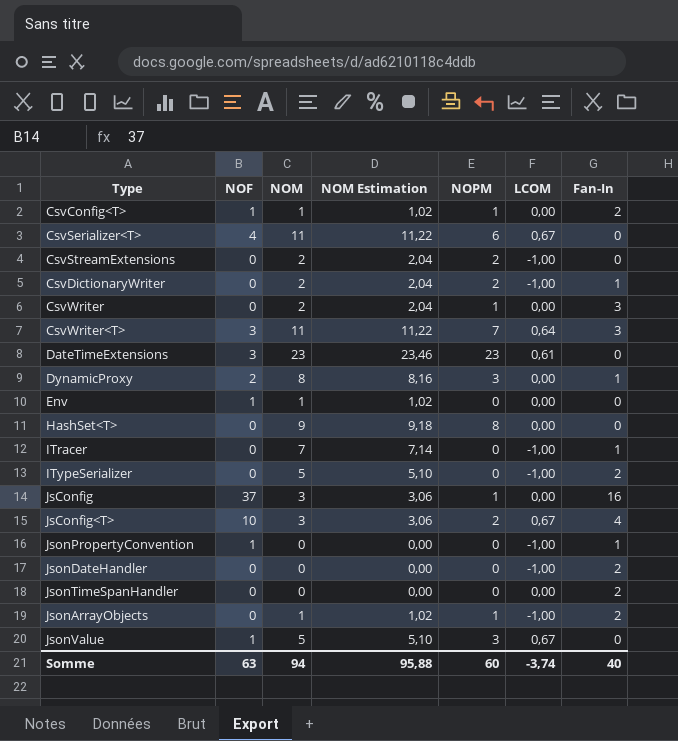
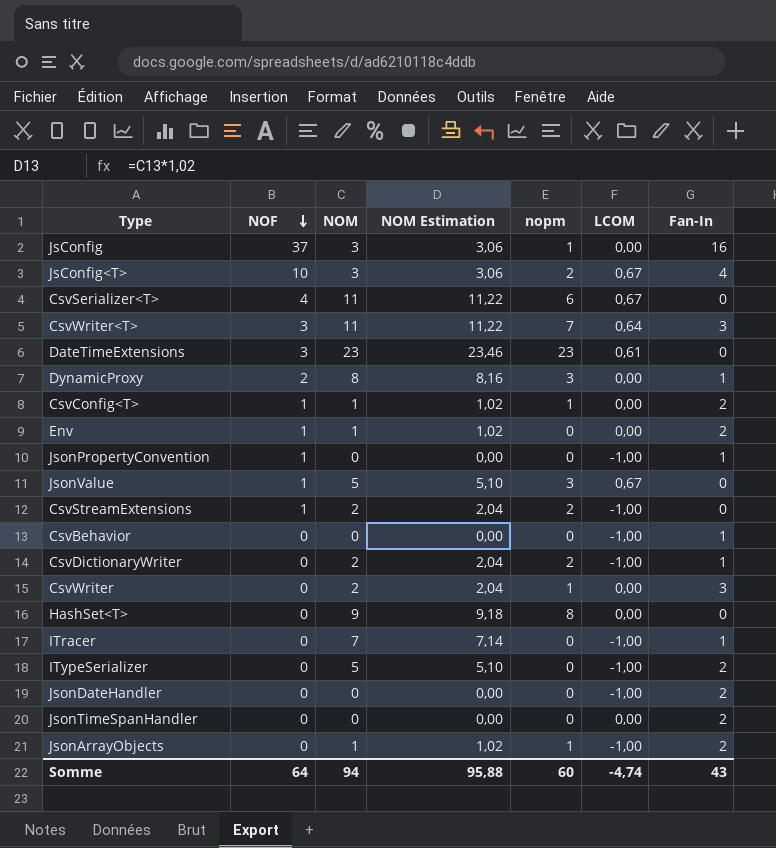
row order: none -> NOF descending
column name: NOPM -> nopm
Env | Fan-In: 0 -> 2
CsvStreamExtensions | NOF: 0 -> 1
row CsvBehavior: none -> 0 | 0 | 0,00 | 0 | -1,00 | 1
Somme | NOF: 63 -> 64
Somme | LCOM: -3,74 -> -4,74
Somme | Fan-In: 40 -> 43

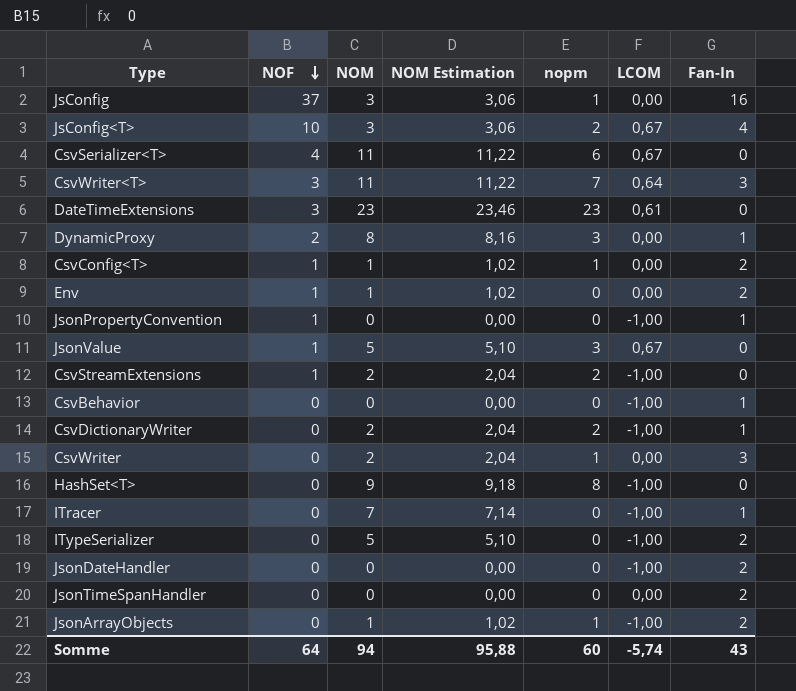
HashSet<T> | LCOM: 0,00 -> -1,00
Somme | LCOM: -4,74 -> -5,74

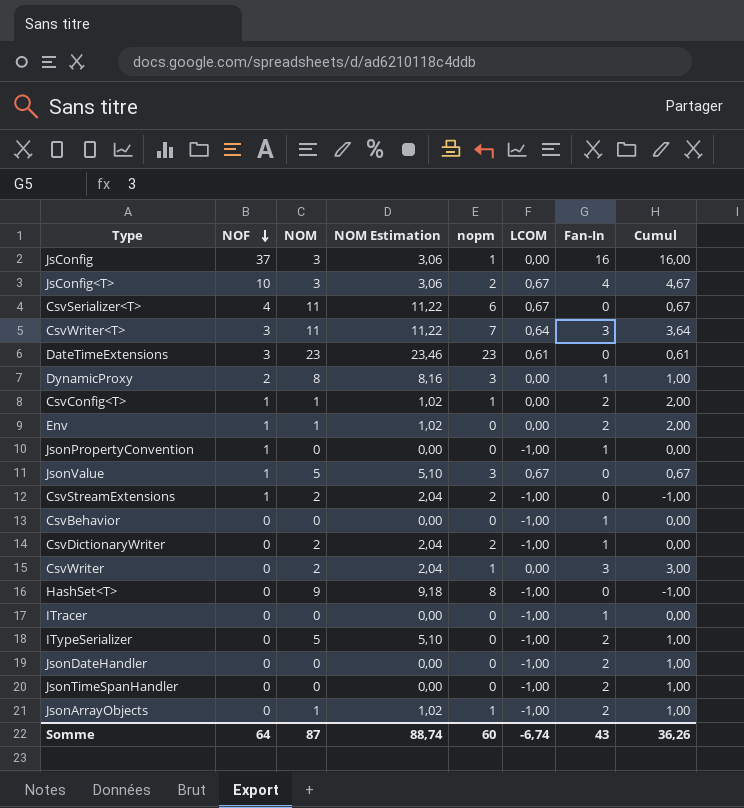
column Cumul | formula: none -> [LCOM] + [Fan-In]
ITracer | NOM: 7 -> 0
ITracer | NOM Estimation: 7,14 -> 0,00
JsonTimeSpanHandler | LCOM: 0,00 -> -1,00
Somme | NOM: 94 -> 87
Somme | NOM Estimation: 95,88 -> 88,74
Somme | LCOM: -5,74 -> -6,74

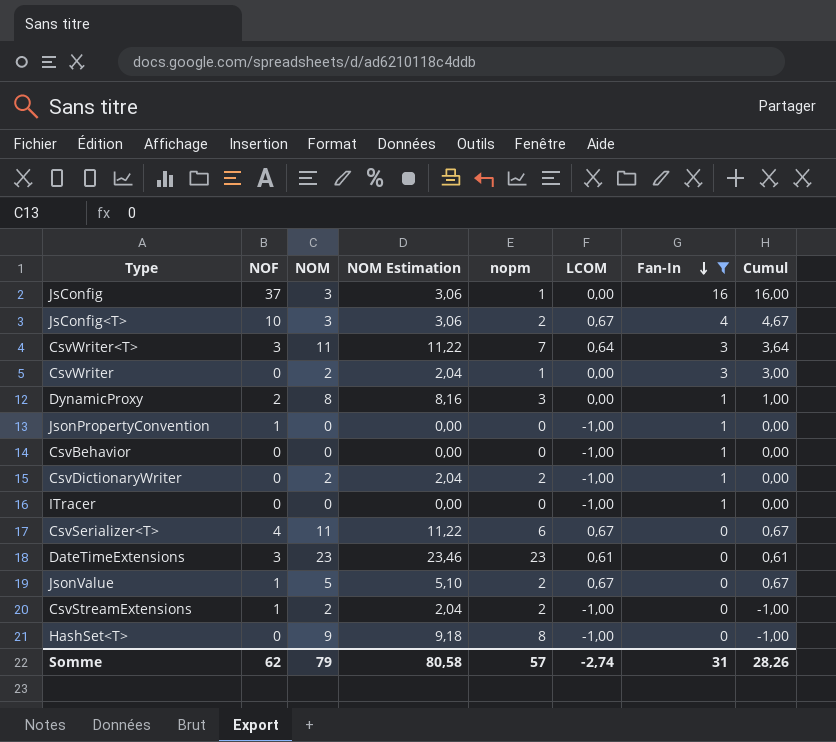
filter: none -> Fan-In != 2
row order: NOF descending -> Fan-In descending
JsonValue | nopm: 3 -> 2
Somme | NOF: 64 -> 62
Somme | NOM: 87 -> 79
Somme | NOM Estimation: 88,74 -> 80,58
Somme | nopm: 60 -> 57
Somme | LCOM: -6,74 -> -2,74
Somme | Fan-In: 43 -> 31
Somme | Cumul: 36,26 -> 28,26

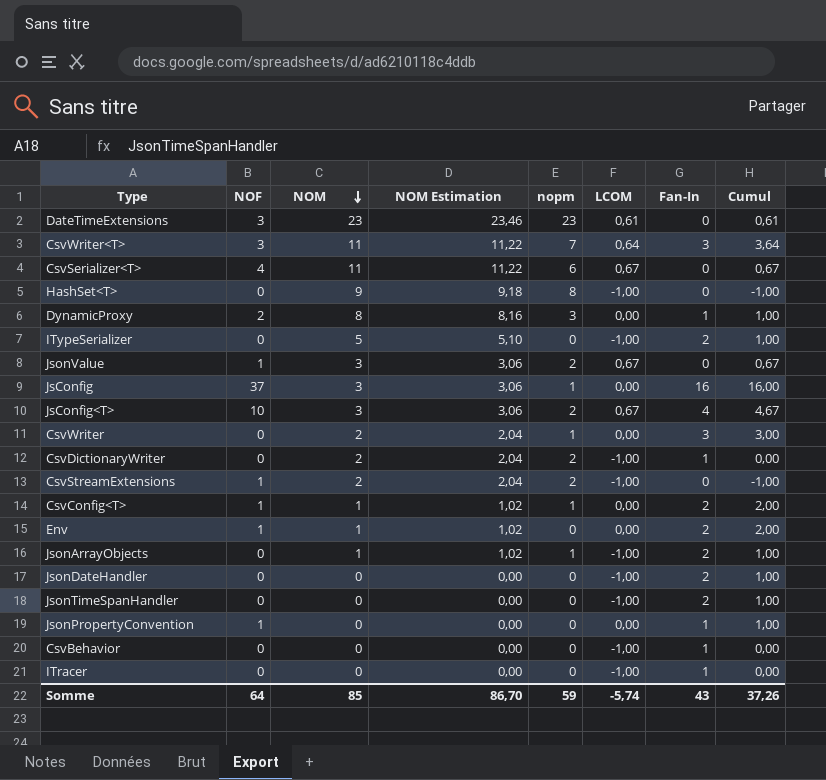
filter: Fan-In != 2 -> none
row order: Fan-In descending -> NOM descending
JsonValue | NOM: 5 -> 3
JsonValue | NOM Estimation: 5,10 -> 3,06
JsonPropertyConvention | LCOM: -1,00 -> 0,00
JsonPropertyConvention | Cumul: 0,00 -> 1,00
Somme | NOF: 62 -> 64
Somme | NOM: 79 -> 85
Somme | NOM Estimation: 80,58 -> 86,70
Somme | nopm: 57 -> 59
Somme | LCOM: -2,74 -> -5,74
Somme | Fan-In: 31 -> 43
Somme | Cumul: 28,26 -> 37,26

